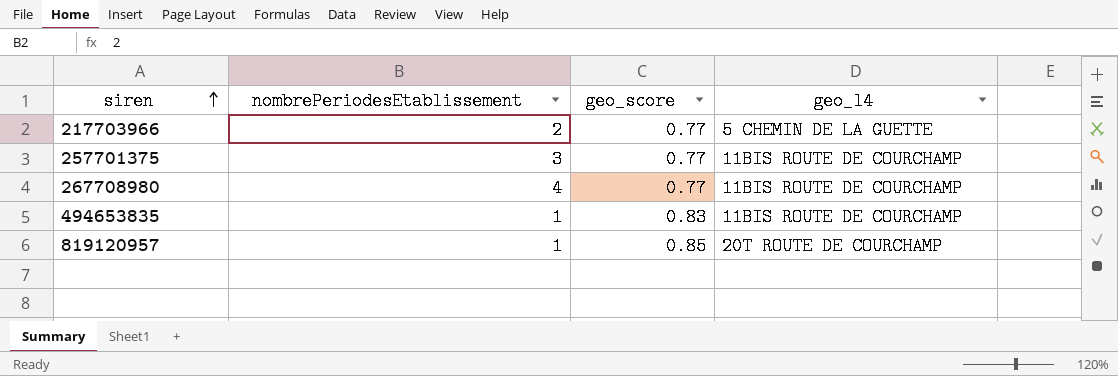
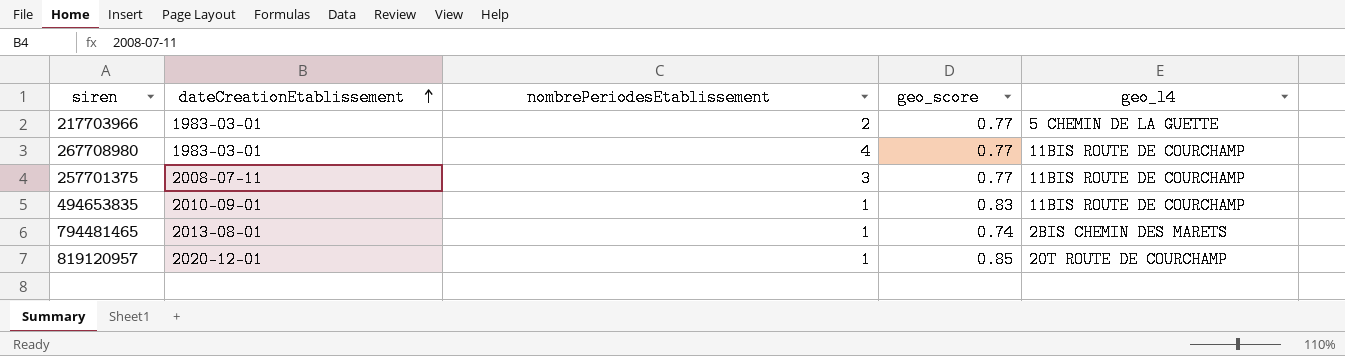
row order: siren ascending -> dateCreationEtablissement ascending
column dateCreationEtablissement | position: none -> 2
row 794481465: none -> 2013-08-01 | 1 | 0.74 | 2BIS CHEMIN DES MARETS

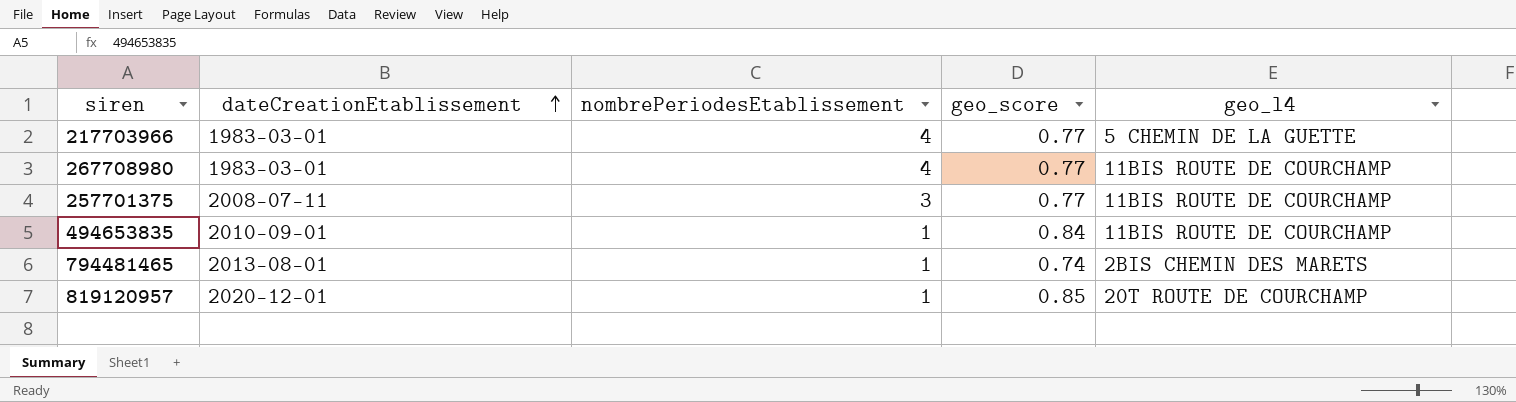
217703966 | nombrePeriodesEtablissement: 2 -> 4
494653835 | geo_score: 0.83 -> 0.84

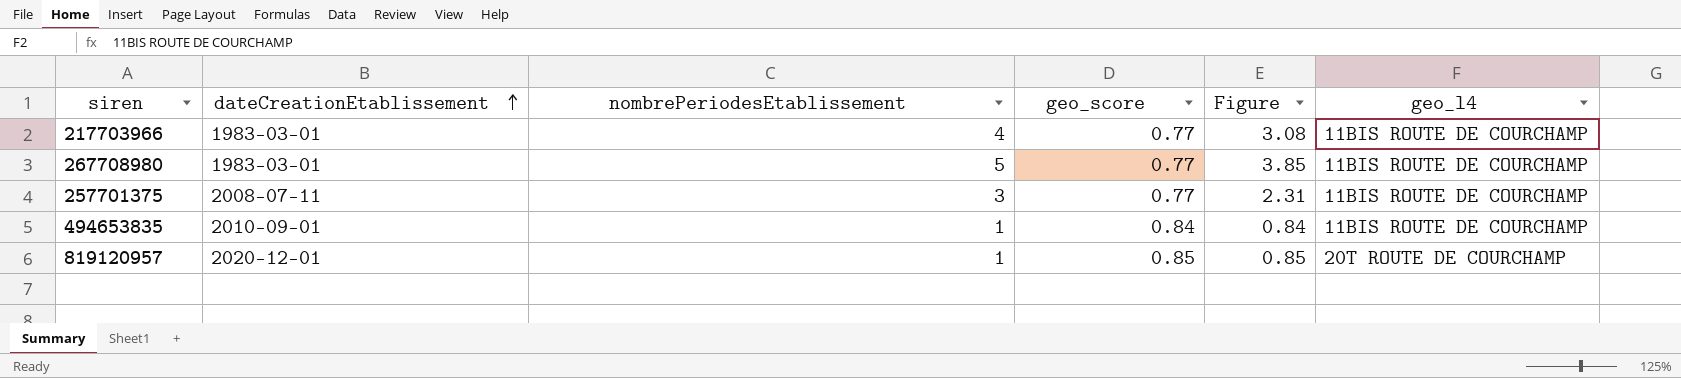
column Figure | formula: none -> [nombrePeriodesEtablissement] * [geo_score]
row 794481465: 2013-08-01 | 1 | 0.74 | 2BIS CHEMIN DES MARETS -> none
217703966 | geo_l4: 5 CHEMIN DE LA GUETTE -> 11BIS ROUTE DE COURCHAMP
267708980 | nombrePeriodesEtablissement: 4 -> 5

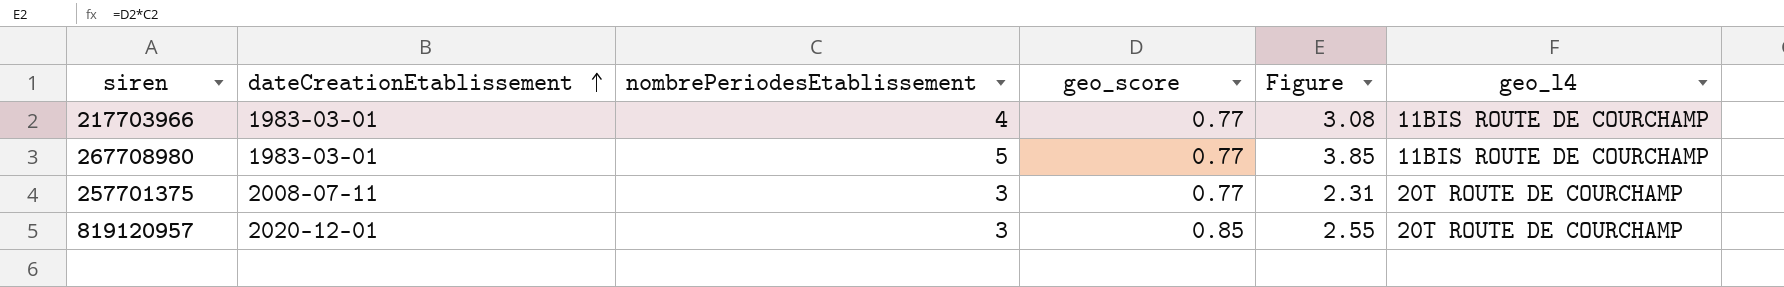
row 494653835: 2010-09-01 | 1 | 0.84 | 0.84 | 11BIS ROUTE DE COURCHAMP -> none
257701375 | geo_l4: 11BIS ROUTE DE COURCHAMP -> 20T ROUTE DE COURCHAMP
819120957 | nombrePeriodesEtablissement: 1 -> 3
819120957 | Figure: 0.85 -> 2.55

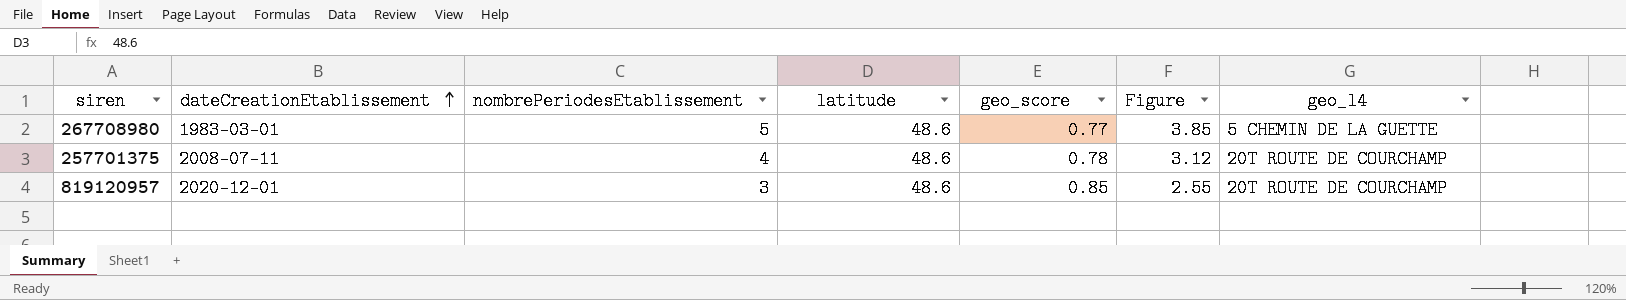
column latitude | position: none -> 4
row 217703966: 1983-03-01 | 4 | 0.77 | 3.08 | 11BIS ROUTE DE COURCHAMP -> none
267708980 | geo_l4: 11BIS ROUTE DE COURCHAMP -> 5 CHEMIN DE LA GUETTE
257701375 | nombrePeriodesEtablissement: 3 -> 4
257701375 | geo_score: 0.77 -> 0.78
257701375 | Figure: 2.31 -> 3.12

